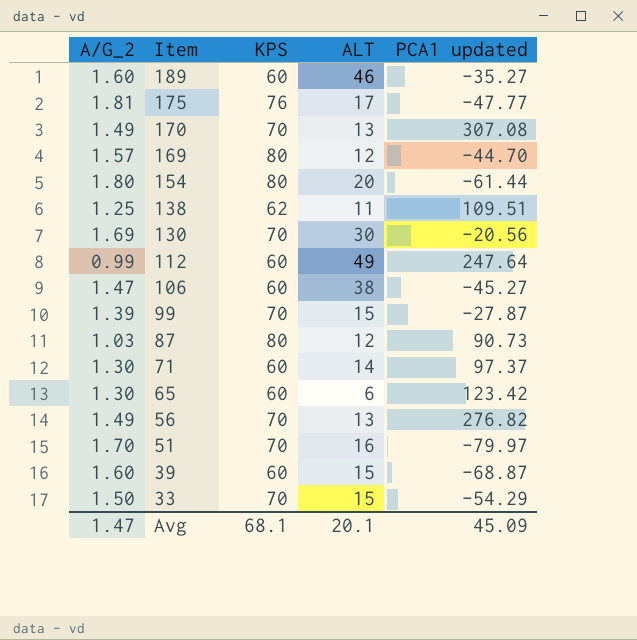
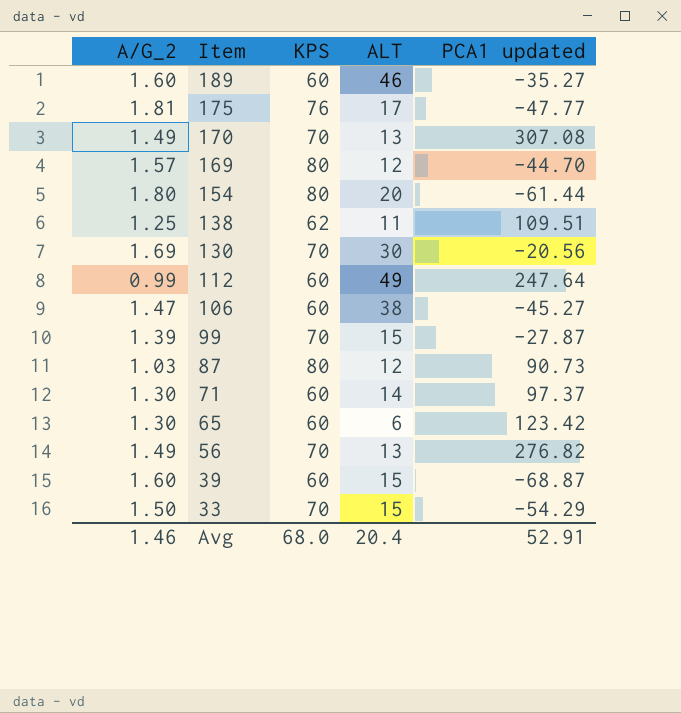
row 51: 1.70 | 70 | 16 | -79.97 -> none
Avg | A/G_2: 1.47 -> 1.46
Avg | KPS: 68.1 -> 68.0
Avg | ALT: 20.1 -> 20.4
Avg | PCA1 updated: 45.09 -> 52.91

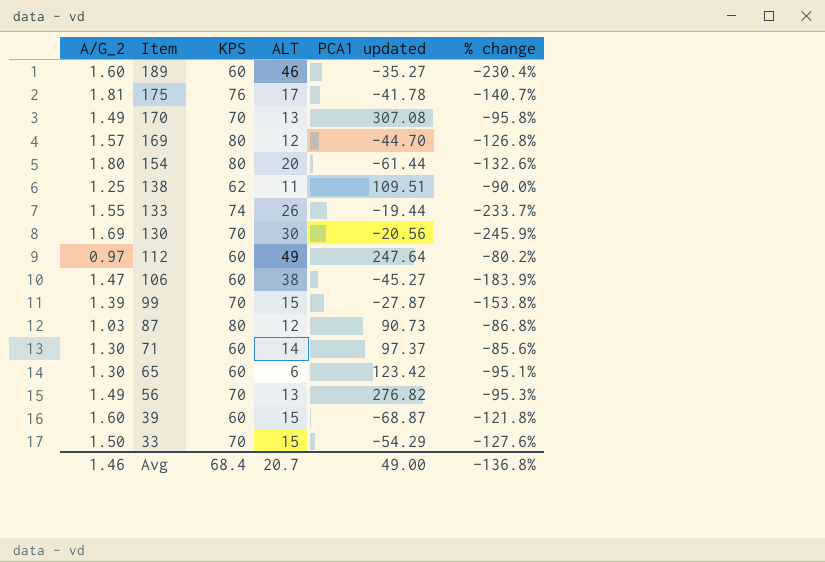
column % change | formula: none -> ([ALT] - [PCA1 updated]) / [PCA1 updated]
175 | PCA1 updated: -47.77 -> -41.78
row 133: none -> 1.55 | 74 | 26 | -19.44 | -233.7%
112 | A/G_2: 0.99 -> 0.97
Avg | KPS: 68.0 -> 68.4
Avg | ALT: 20.4 -> 20.7
Avg | PCA1 updated: 52.91 -> 49.00

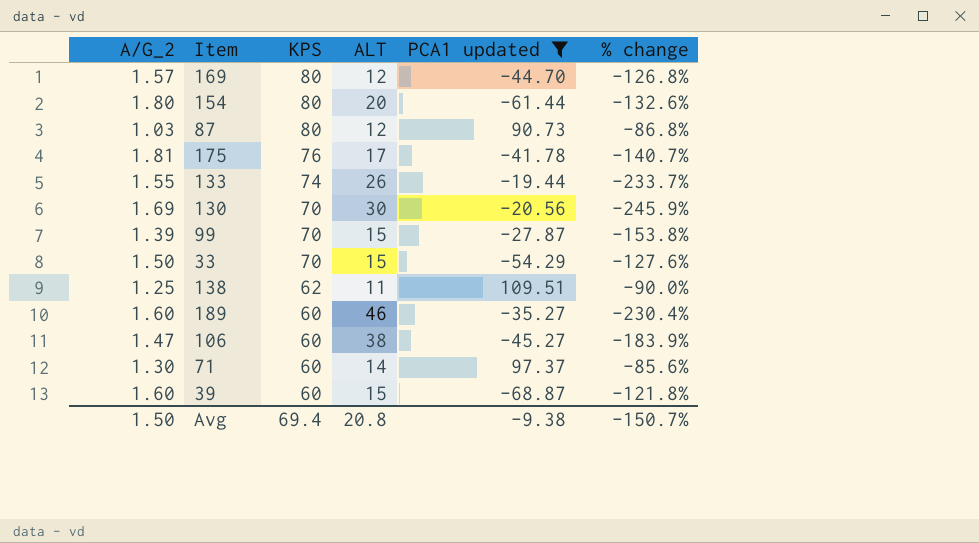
filter: none -> PCA1 updated <= 109.51
row order: Item descending -> KPS descending
Avg | A/G_2: 1.46 -> 1.50
Avg | KPS: 68.4 -> 69.4
Avg | ALT: 20.7 -> 20.8
Avg | PCA1 updated: 49.00 -> -9.38
Avg | % change: -136.8% -> -150.7%

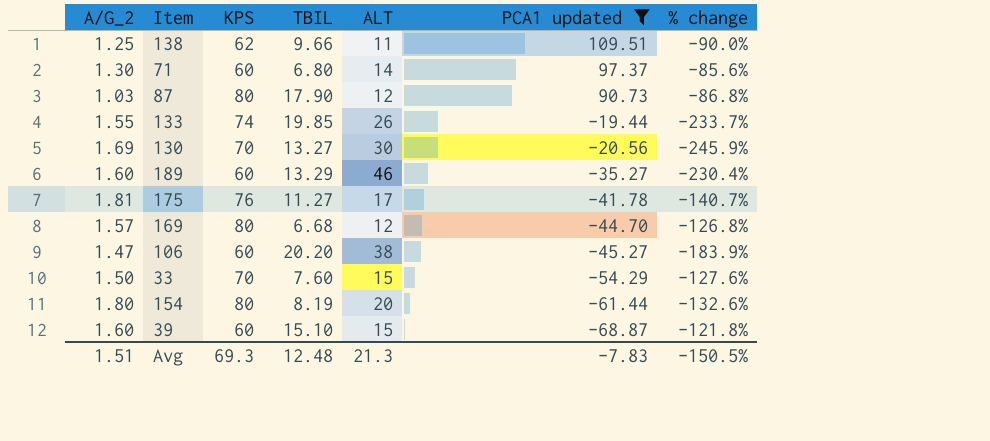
row order: KPS descending -> PCA1 updated descending
column TBIL | position: none -> 4
row 99: 1.39 | 70 | 15 | -27.87 | -153.8% -> none
Avg | A/G_2: 1.50 -> 1.51
Avg | KPS: 69.4 -> 69.3
Avg | ALT: 20.8 -> 21.3
Avg | PCA1 updated: -9.38 -> -7.83
Avg | % change: -150.7% -> -150.5%

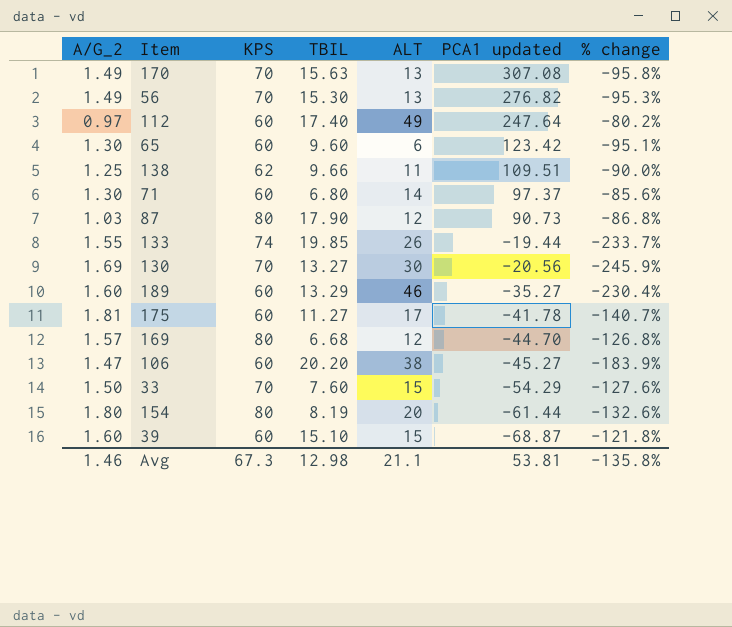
filter: PCA1 updated <= 109.51 -> none
175 | KPS: 76 -> 60
Avg | A/G_2: 1.51 -> 1.46
Avg | KPS: 69.3 -> 67.3
Avg | TBIL: 12.48 -> 12.98
Avg | ALT: 21.3 -> 21.1
Avg | PCA1 updated: -7.83 -> 53.81
Avg | % change: -150.5% -> -135.8%

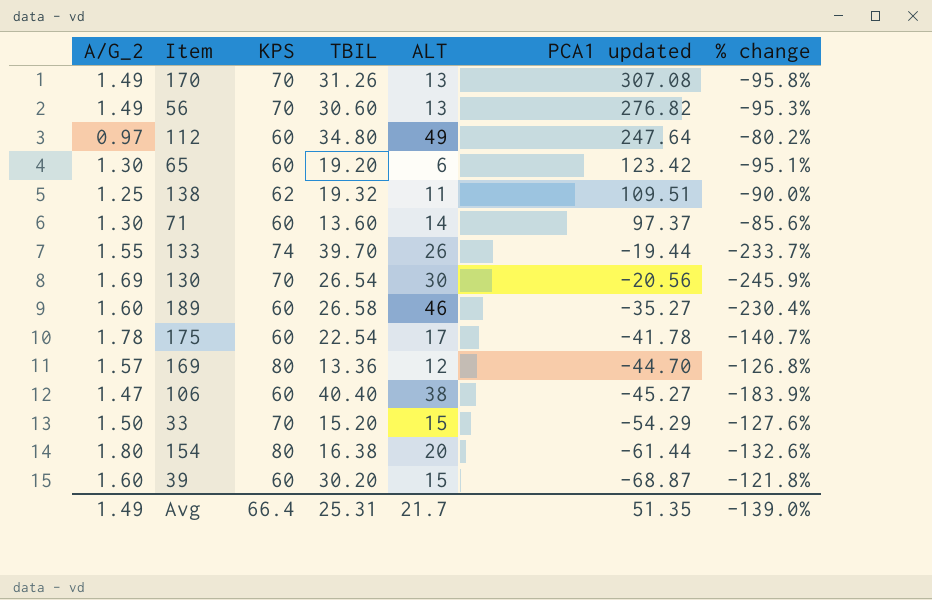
row 87: 1.03 | 80 | 17.90 | 12 | 90.73 | -86.8% -> none
170 | TBIL: 15.63 -> 31.26
56 | TBIL: 15.30 -> 30.60
112 | TBIL: 17.40 -> 34.80
65 | TBIL: 9.60 -> 19.20
138 | TBIL: 9.66 -> 19.32
71 | TBIL: 6.80 -> 13.60
133 | TBIL: 19.85 -> 39.70
130 | TBIL: 13.27 -> 26.54
189 | TBIL: 13.29 -> 26.58
175 | A/G_2: 1.81 -> 1.78
175 | TBIL: 11.27 -> 22.54
169 | TBIL: 6.68 -> 13.36
106 | TBIL: 20.20 -> 40.40
33 | TBIL: 7.60 -> 15.20
154 | TBIL: 8.19 -> 16.38
39 | TBIL: 15.10 -> 30.20
Avg | A/G_2: 1.46 -> 1.49
Avg | KPS: 67.3 -> 66.4
Avg | TBIL: 12.98 -> 25.31
Avg | ALT: 21.1 -> 21.7
Avg | PCA1 updated: 53.81 -> 51.35
Avg | % change: -135.8% -> -139.0%

